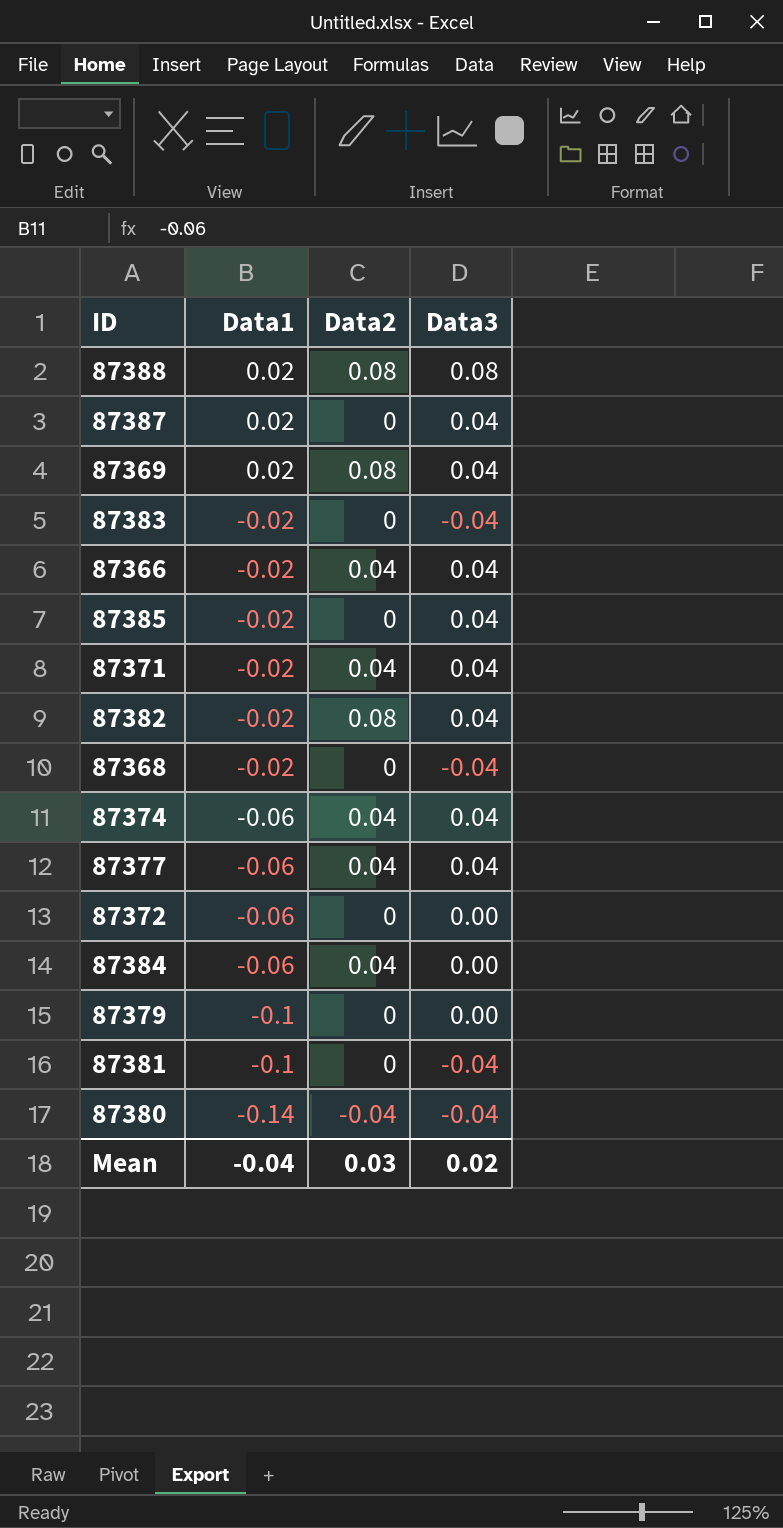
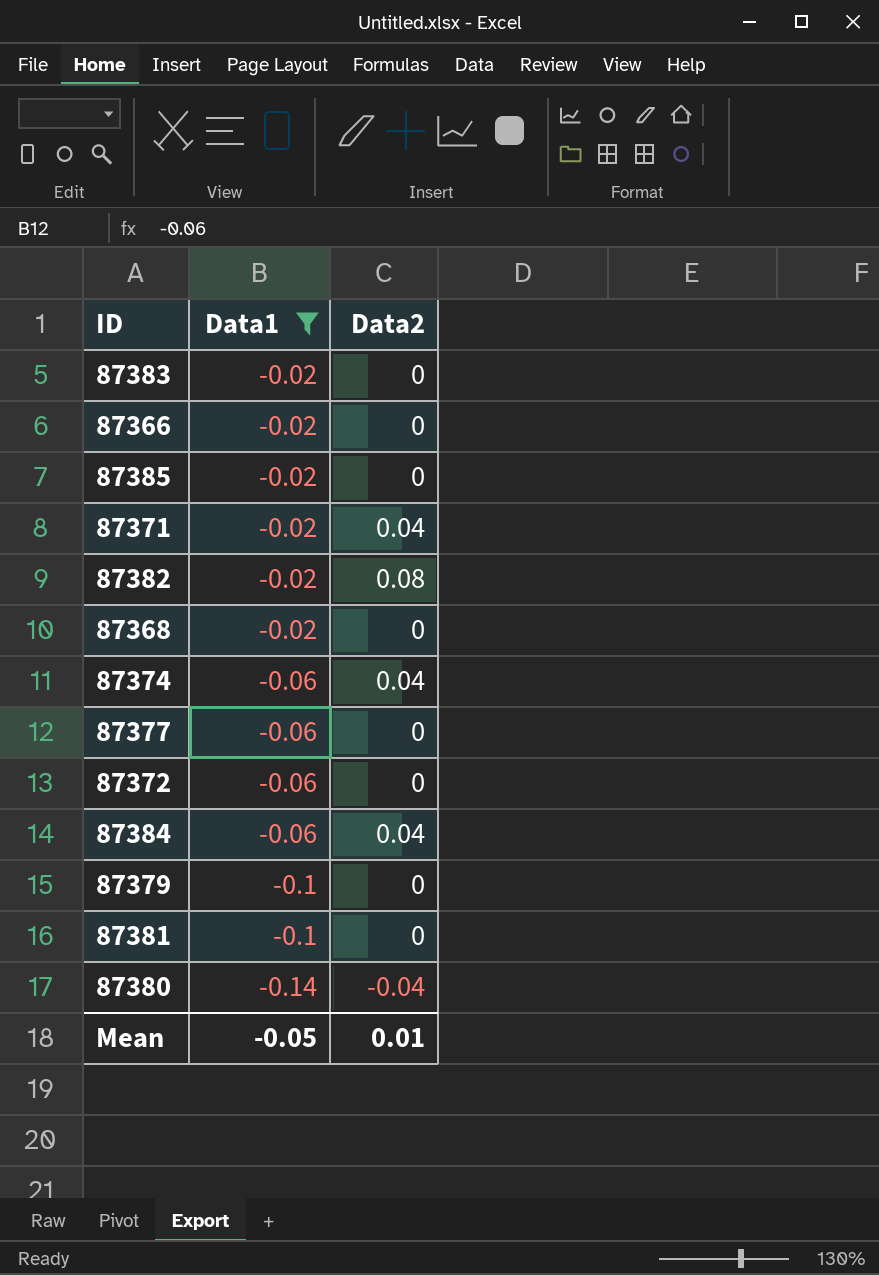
filter: none -> Data1 != 0.02
column Data3 | position: 4 -> none
87366 | Data2: 0.04 -> 0
87377 | Data2: 0.04 -> 0
Mean | Data1: -0.04 -> -0.05
Mean | Data2: 0.03 -> 0.01

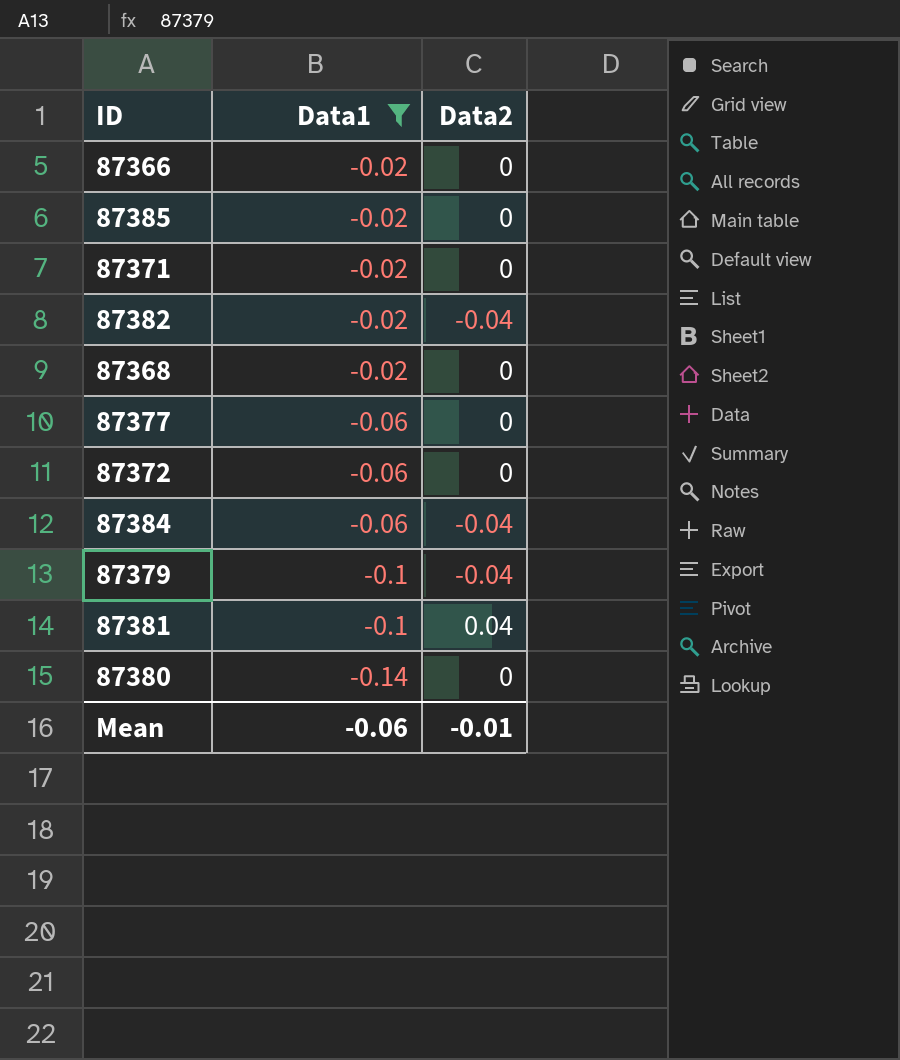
row 87383: -0.02 | 0 -> none
row 87374: -0.06 | 0.04 -> none
87371 | Data2: 0.04 -> 0
87382 | Data2: 0.08 -> -0.04
87384 | Data2: 0.04 -> -0.04
87379 | Data2: 0 -> -0.04
87381 | Data2: 0 -> 0.04
87380 | Data2: -0.04 -> 0
Mean | Data1: -0.05 -> -0.06
Mean | Data2: 0.01 -> -0.01

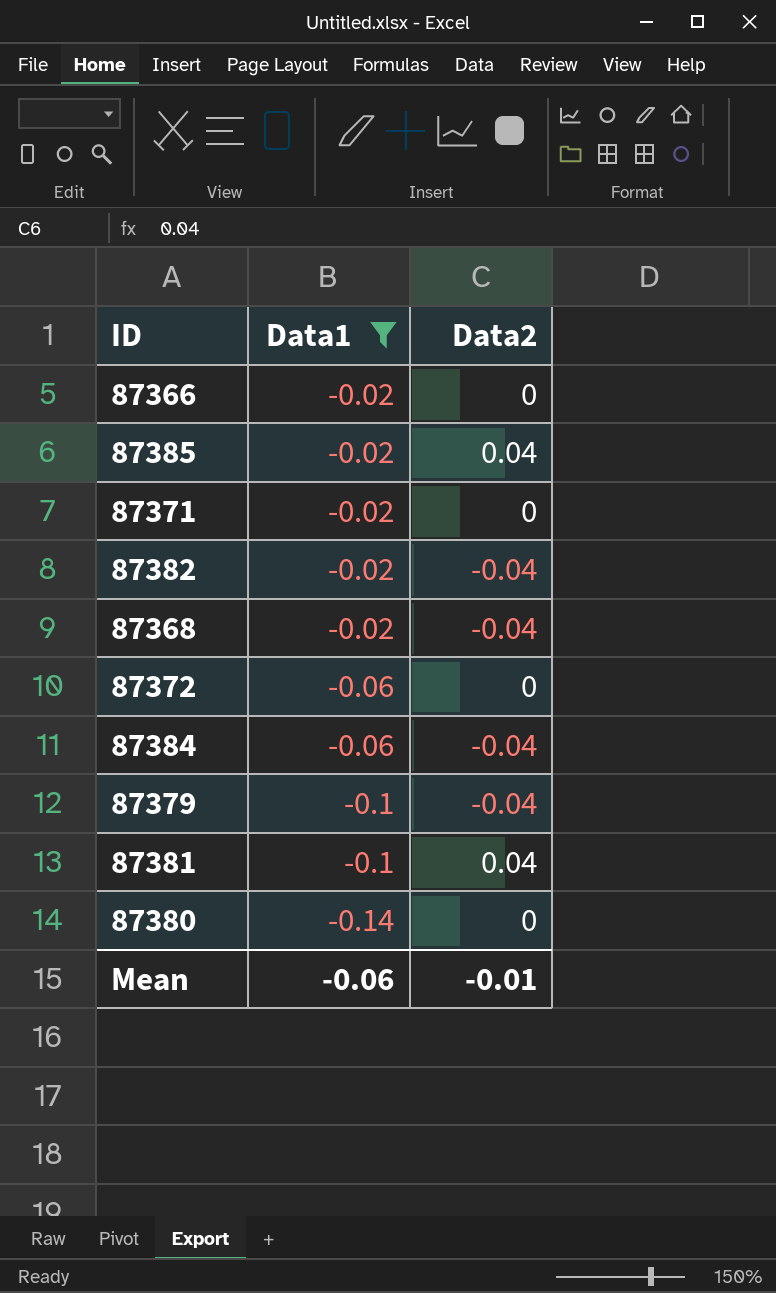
row 87377: -0.06 | 0 -> none
87385 | Data2: 0 -> 0.04
87368 | Data2: 0 -> -0.04

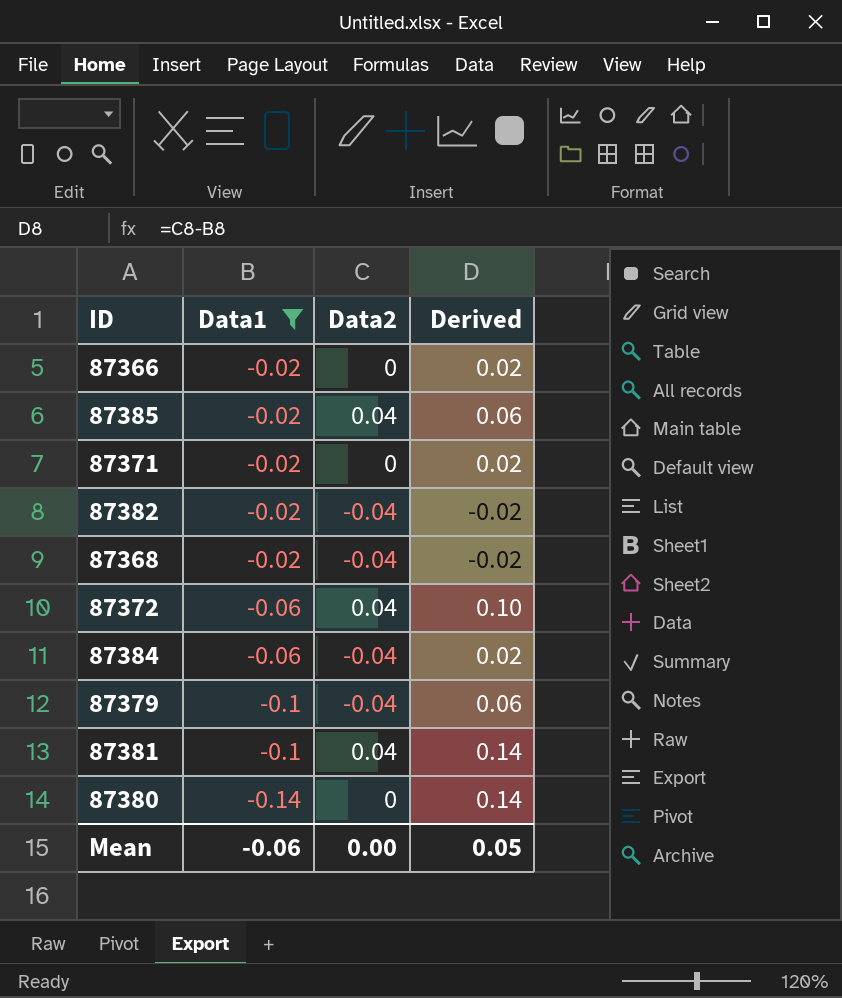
column Derived | formula: none -> [Data2] - [Data1]
87372 | Data2: 0 -> 0.04
Mean | Data2: -0.01 -> 0.00

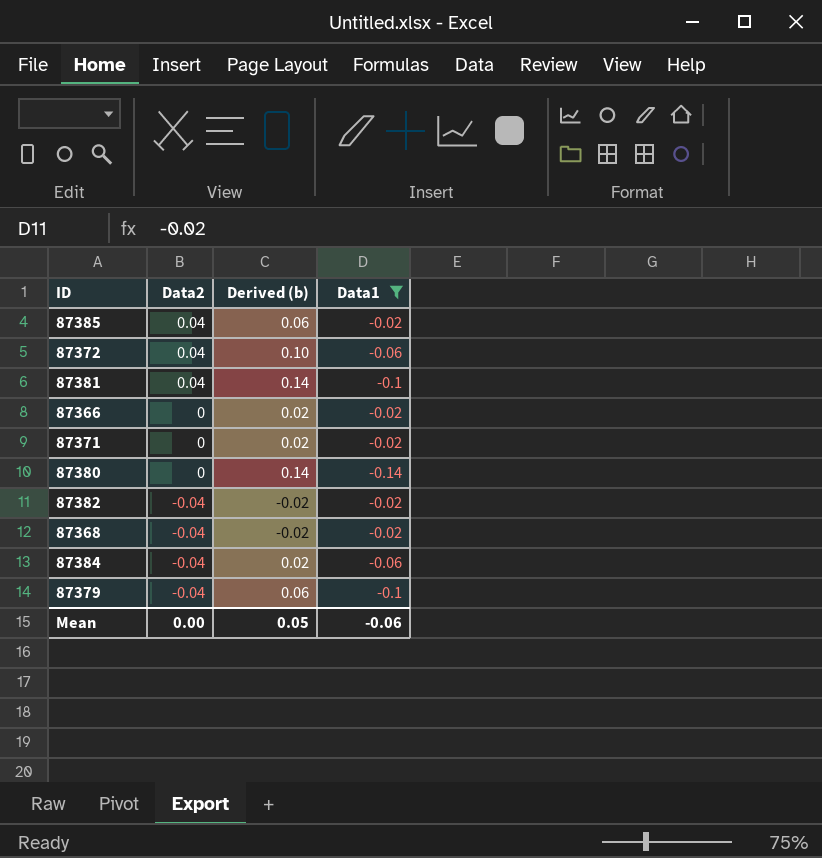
row order: Data1 descending -> Data2 descending
column name: Derived -> Derived (b)
column Data1 | position: 2 -> 4

